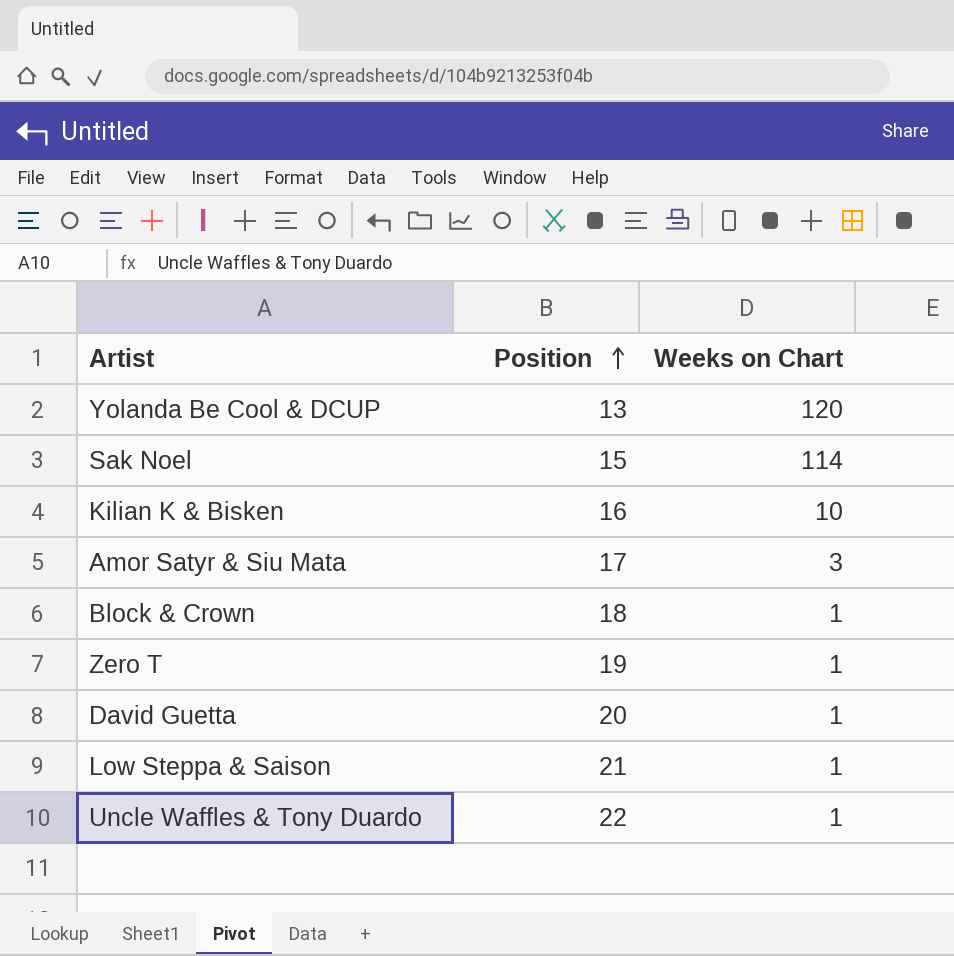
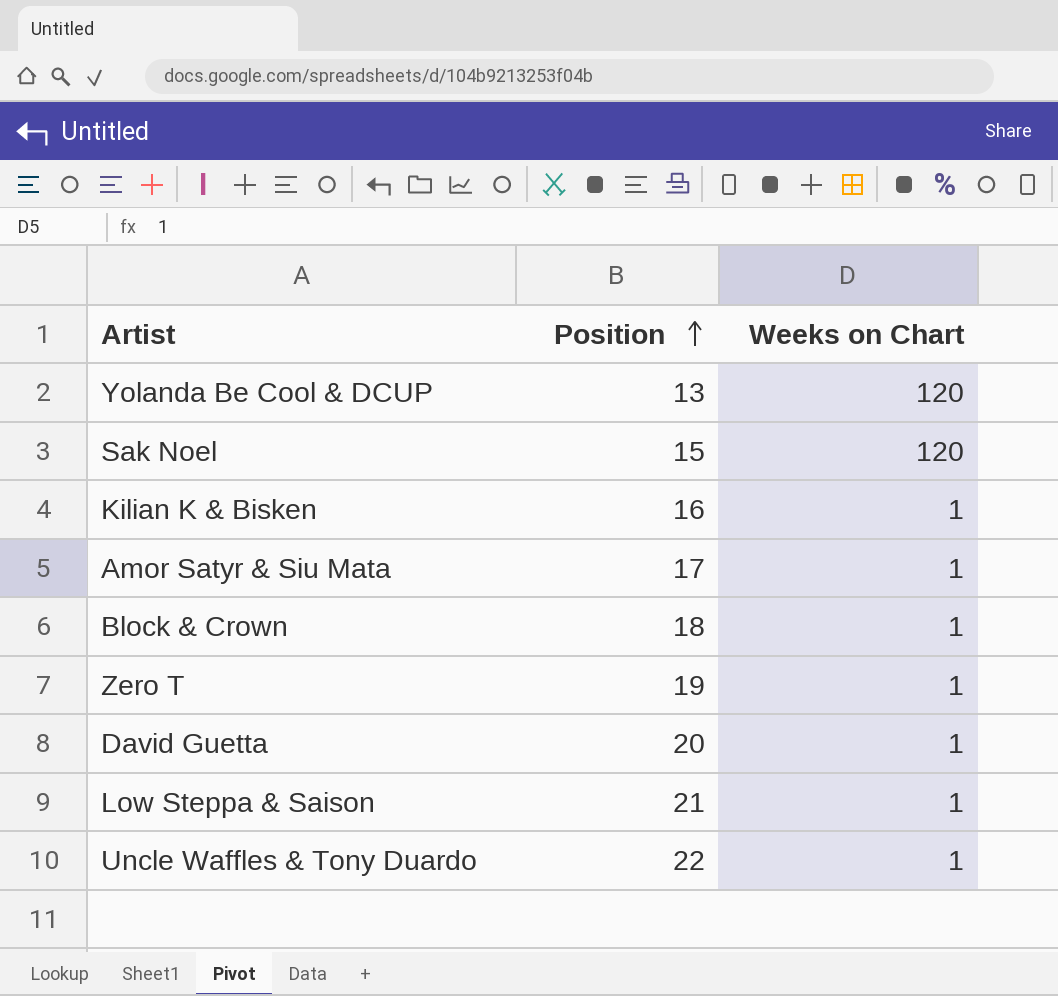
Sak Noel | Weeks on Chart: 114 -> 120
Kilian K & Bisken | Weeks on Chart: 10 -> 1
Amor Satyr & Siu Mata | Weeks on Chart: 3 -> 1

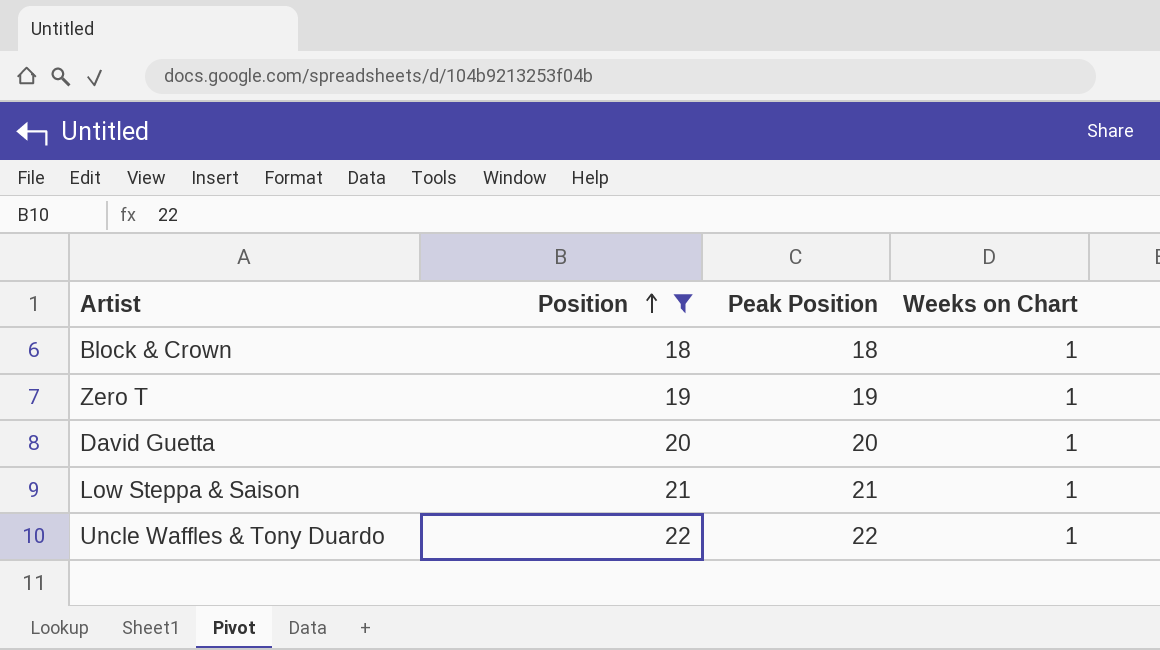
filter: none -> Position >= 18
column Peak Position | position: none -> 3

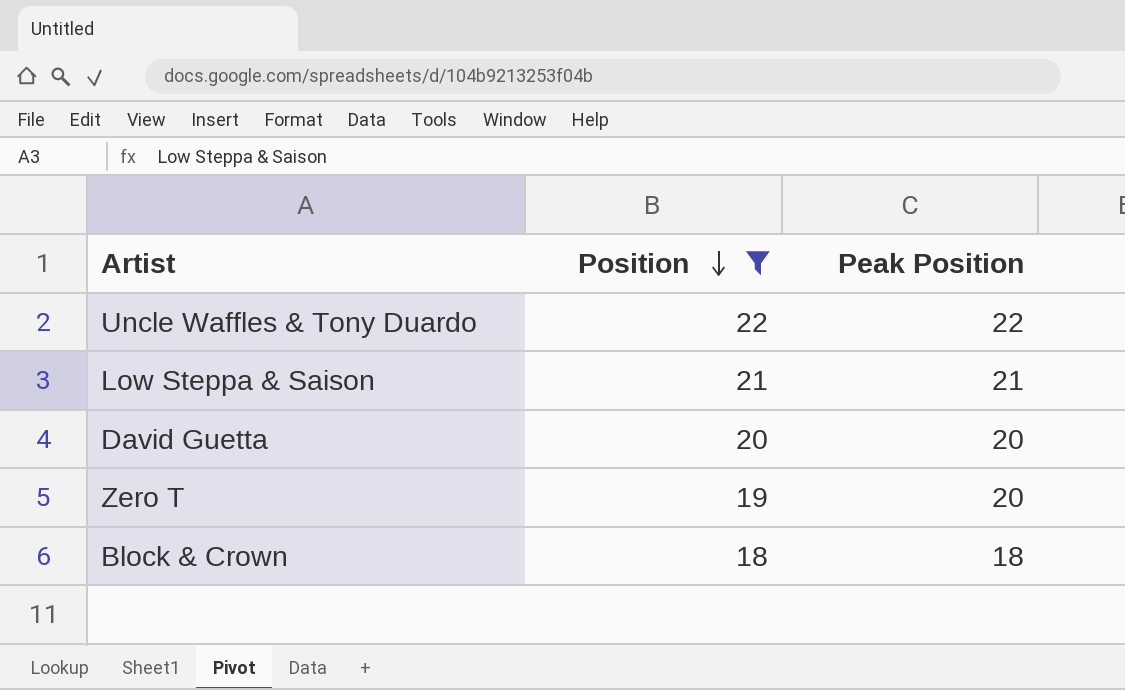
row order: Position ascending -> Position descending
column Weeks on Chart | position: 4 -> none
Zero T | Peak Position: 19 -> 20

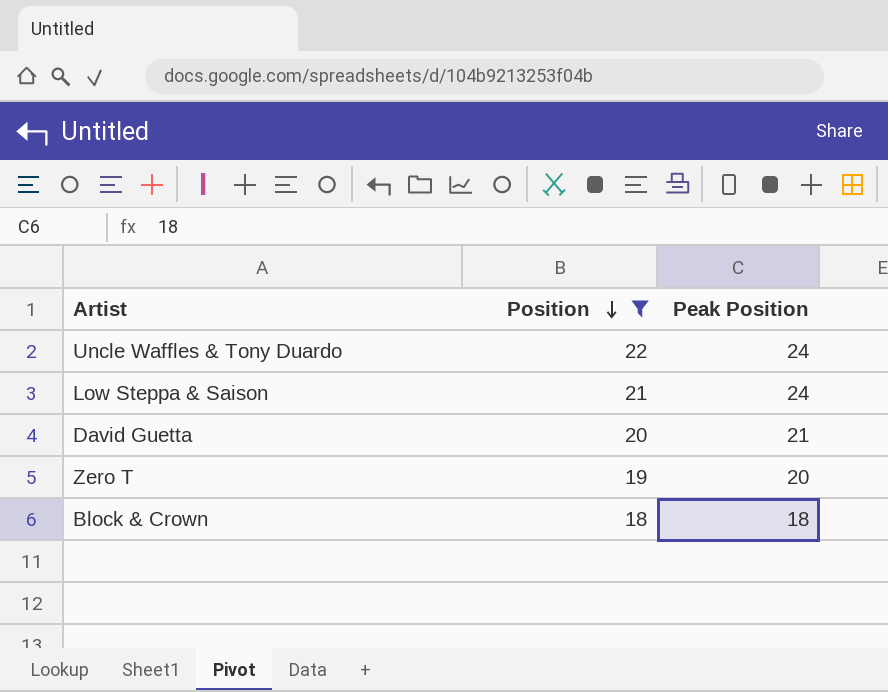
Uncle Waffles & Tony Duardo | Peak Position: 22 -> 24
Low Steppa & Saison | Peak Position: 21 -> 24
David Guetta | Peak Position: 20 -> 21

